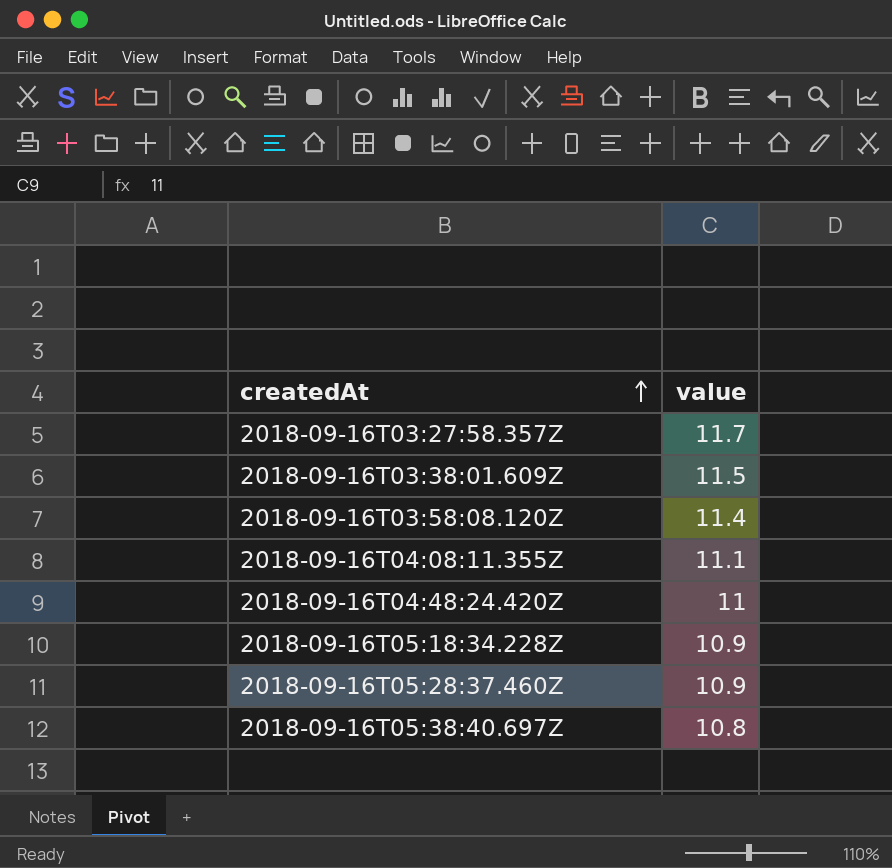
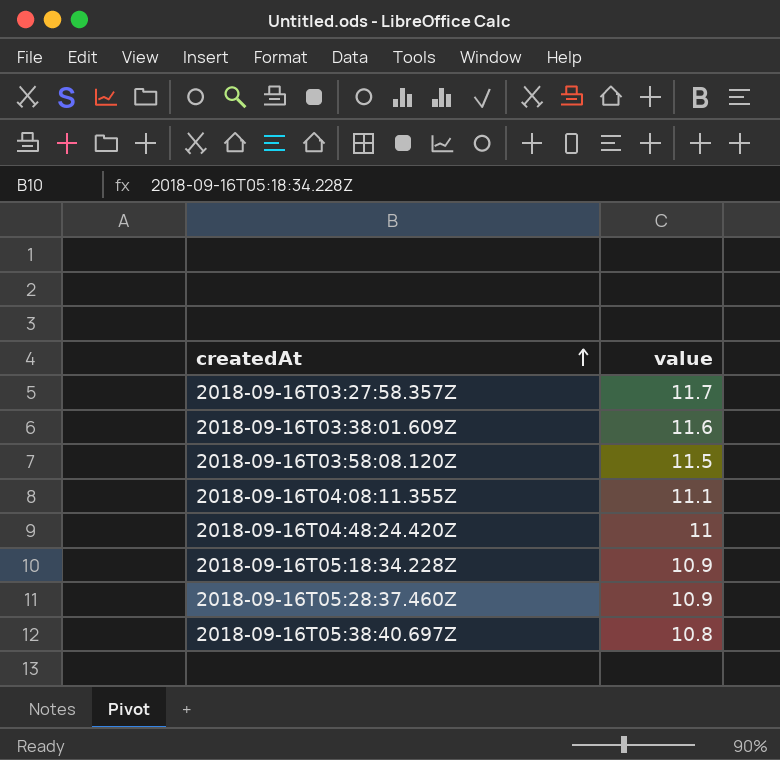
2018-09-16T03:38:01.609Z | value: 11.5 -> 11.6
2018-09-16T03:58:08.120Z | value: 11.4 -> 11.5

